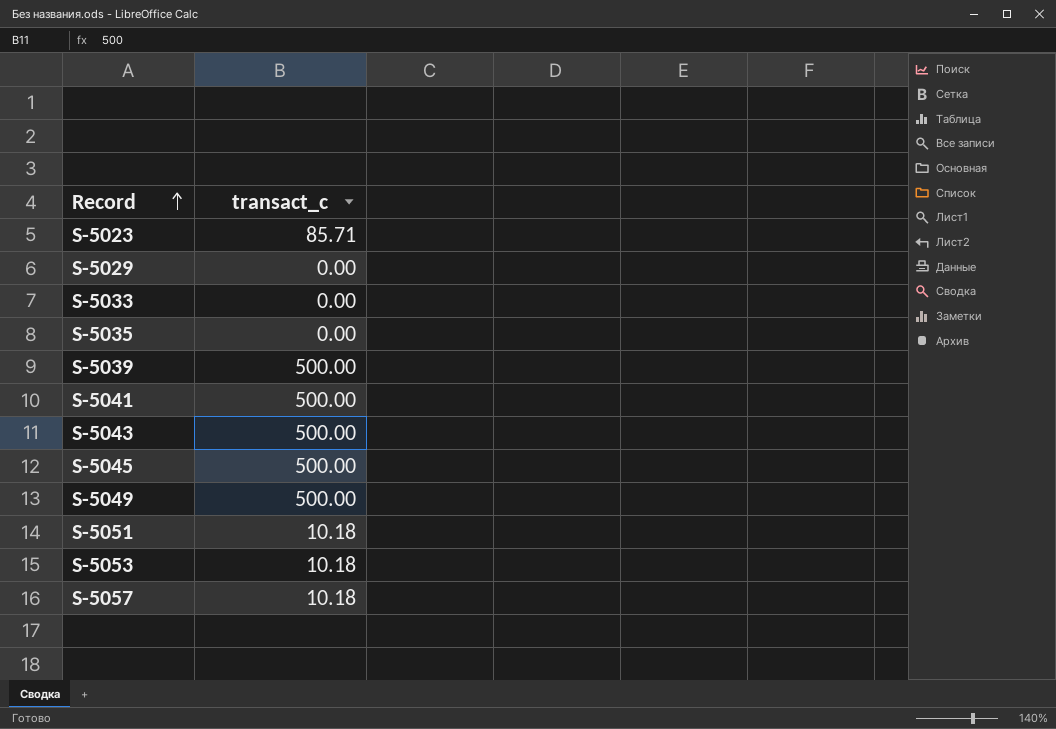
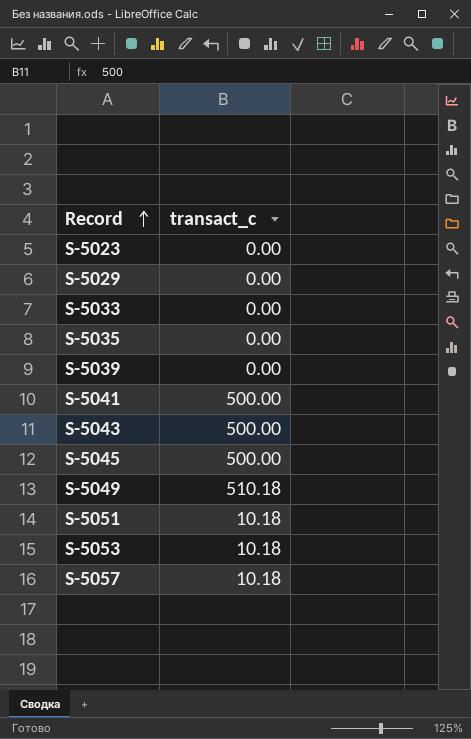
S-5023 | transact_c: 85.71 -> 0.00
S-5039 | transact_c: 500.00 -> 0.00
S-5049 | transact_c: 500.00 -> 510.18

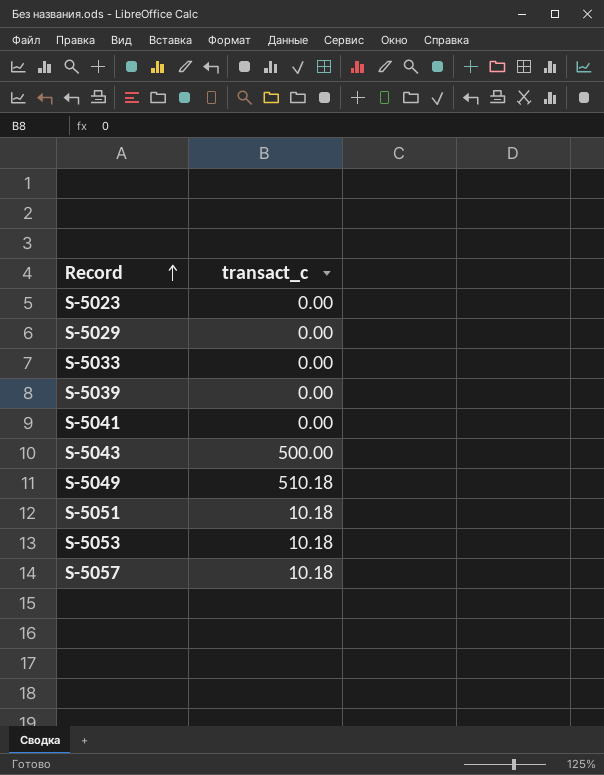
row S-5035: 0.00 -> none
row S-5045: 500.00 -> none
S-5041 | transact_c: 500.00 -> 0.00

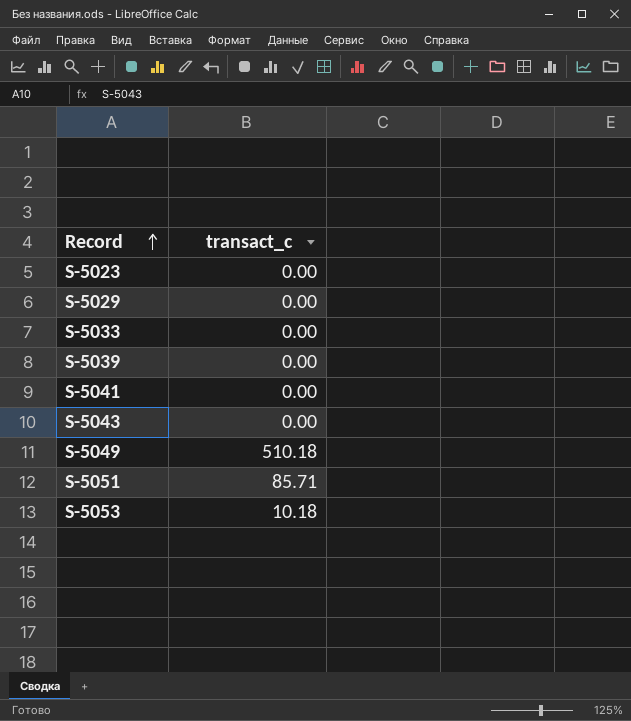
row S-5057: 10.18 -> none
S-5043 | transact_c: 500.00 -> 0.00
S-5051 | transact_c: 10.18 -> 85.71

